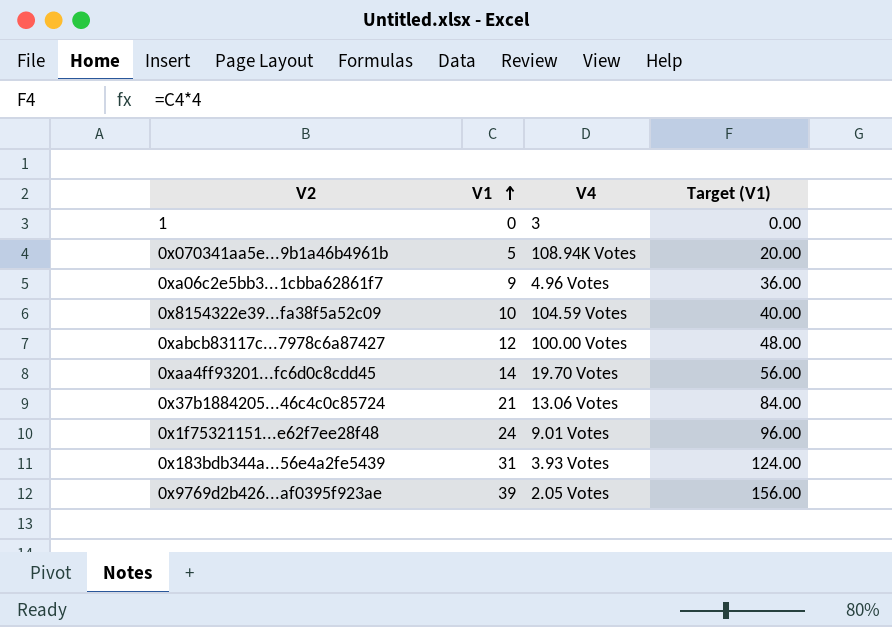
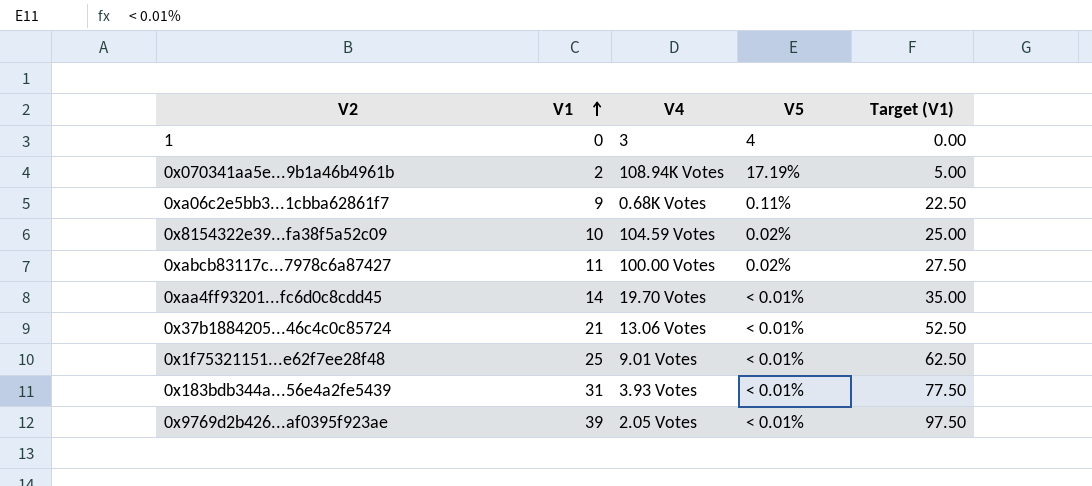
column V5 | position: none -> 4
column Target (V1) | formula: [V1] * 4 -> [V1] * 2.5
0x070341aa5e...9b1a46b4961b | V1: 5 -> 2
0xa06c2e5bb3...1cbba62861f7 | V4: 4.96 Votes -> 0.68K Votes
0xabcb83117c...7978c6a87427 | V1: 12 -> 11
0x1f75321151...e62f7ee28f48 | V1: 24 -> 25

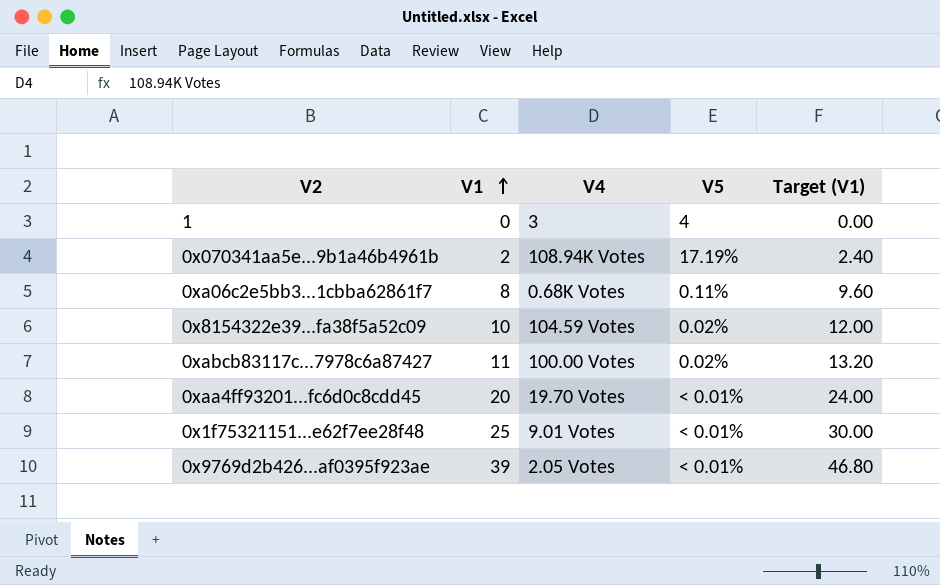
column Target (V1) | formula: [V1] * 2.5 -> [V1] * 1.2
row 0x37b1884205...46c4c0c85724: 21 | 13.06 Votes | < 0.01% | 52.50 -> none
row 0x183bdb344a...56e4a2fe5439: 31 | 3.93 Votes | < 0.01% | 77.50 -> none
0xa06c2e5bb3...1cbba62861f7 | V1: 9 -> 8
0xaa4ff93201...fc6d0c8cdd45 | V1: 14 -> 20

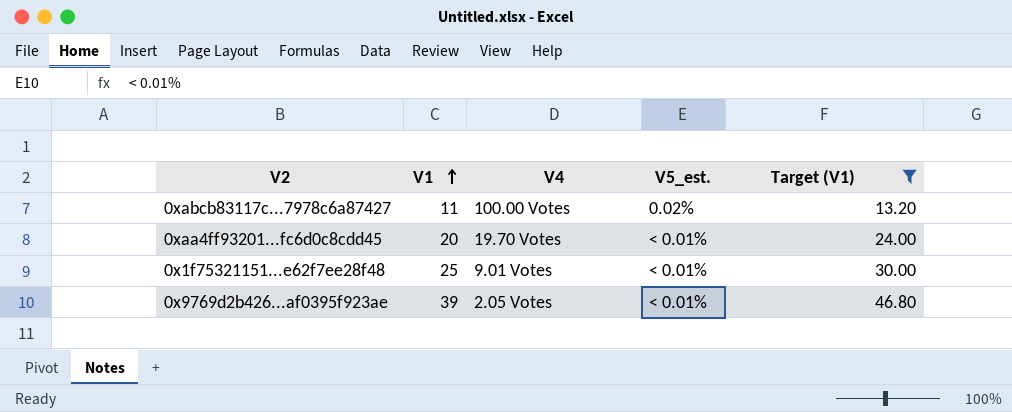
filter: none -> Target (V1) >= 13.20
column name: V5 -> V5_est.

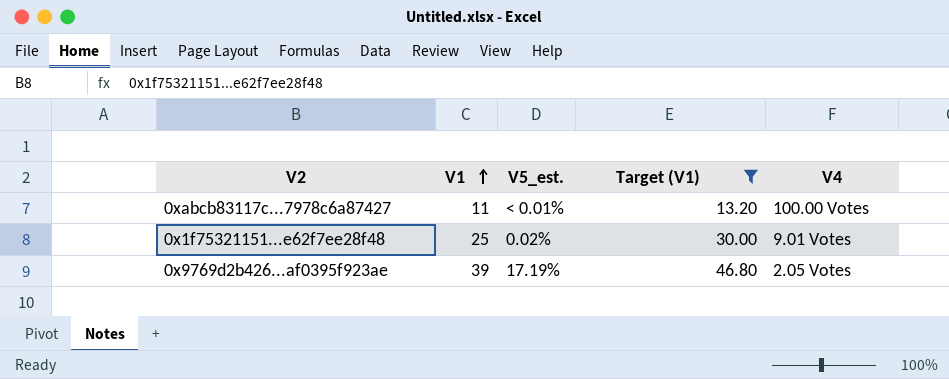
column V4 | position: 3 -> 5
row 0xaa4ff93201...fc6d0c8cdd45: 20 | 19.70 Votes | < 0.01% | 24.00 -> none
0xabcb83117c...7978c6a87427 | V5_est.: 0.02% -> < 0.01%
0x1f75321151...e62f7ee28f48 | V5_est.: < 0.01% -> 0.02%
0x9769d2b426...af0395f923ae | V5_est.: < 0.01% -> 17.19%

